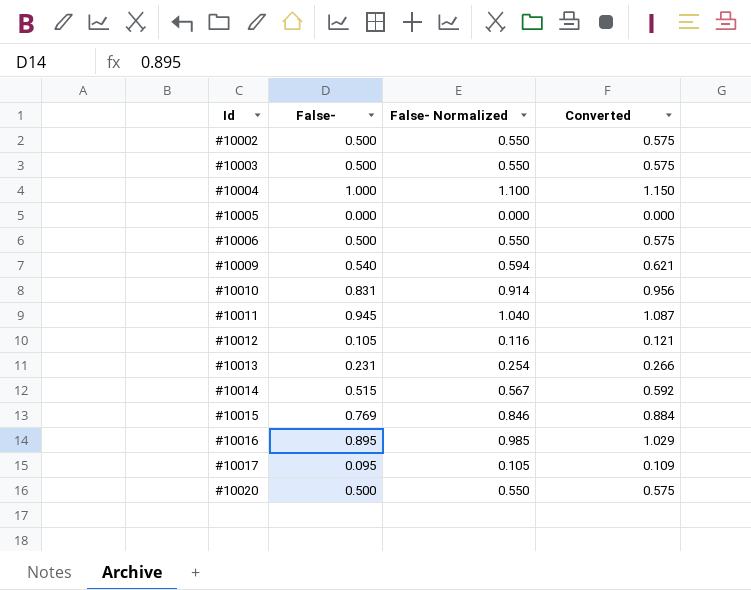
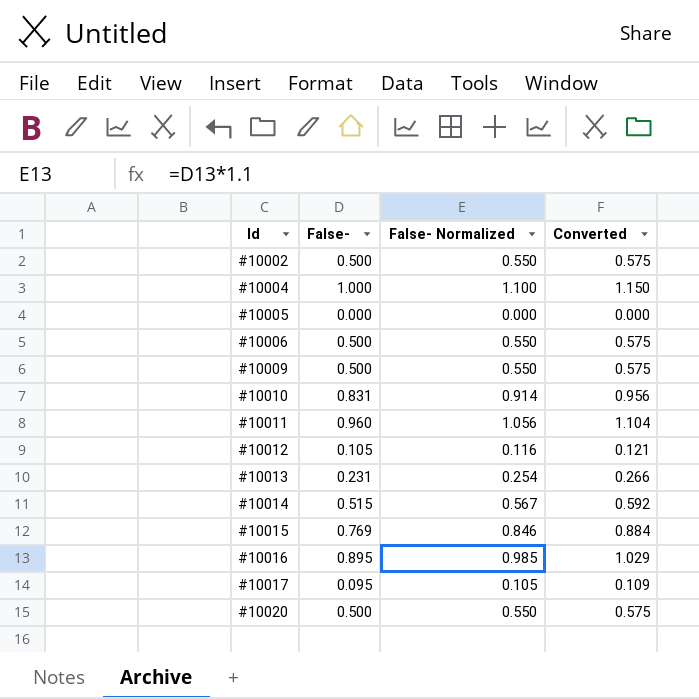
row #10003: 0.500 | 0.550 | 0.575 -> none
#10009 | False-: 0.540 -> 0.500
#10009 | False- Normalized: 0.594 -> 0.550
#10009 | Converted: 0.621 -> 0.575
#10011 | False-: 0.945 -> 0.960
#10011 | False- Normalized: 1.040 -> 1.056
#10011 | Converted: 1.087 -> 1.104

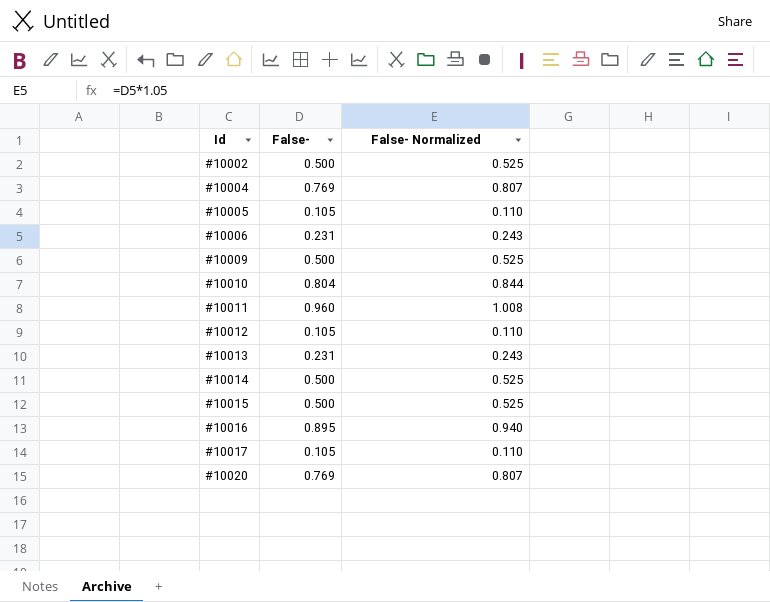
column Converted | formula: [False-] * 1.15 -> none
column False- Normalized | formula: [False-] * 1.1 -> [False-] * 1.05
#10004 | False-: 1.000 -> 0.769
#10005 | False-: 0.000 -> 0.105
#10006 | False-: 0.500 -> 0.231
#10010 | False-: 0.831 -> 0.804
#10014 | False-: 0.515 -> 0.500
#10015 | False-: 0.769 -> 0.500
#10017 | False-: 0.095 -> 0.105
#10020 | False-: 0.500 -> 0.769

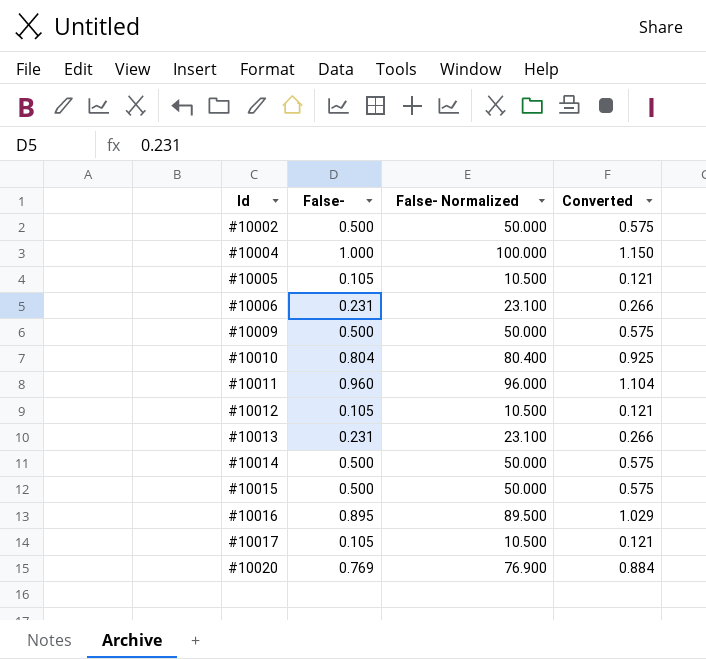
column False- Normalized | formula: [False-] * 1.05 -> [False-] * 100
column Converted | formula: none -> [False-] * 1.15
#10004 | False-: 0.769 -> 1.000

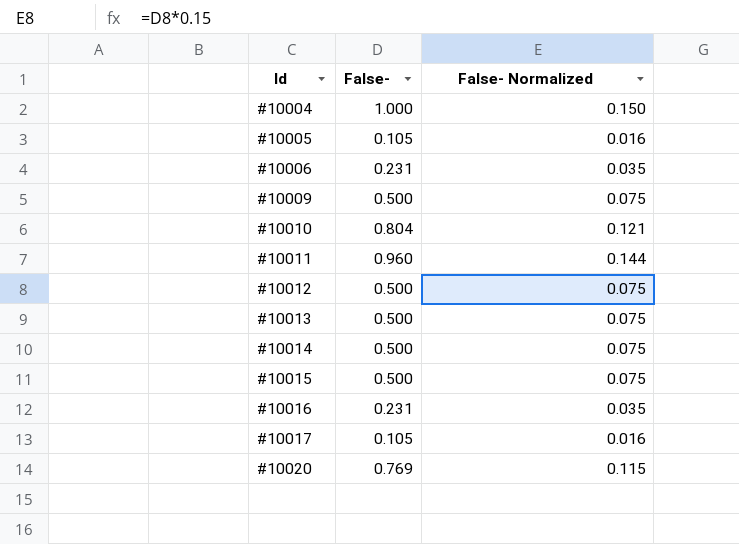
column Converted | formula: [False-] * 1.15 -> none
column False- Normalized | formula: [False-] * 100 -> [False-] * 0.15
row #10002: 0.500 | 50.000 | 0.575 -> none
#10012 | False-: 0.105 -> 0.500
#10013 | False-: 0.231 -> 0.500
#10016 | False-: 0.895 -> 0.231

